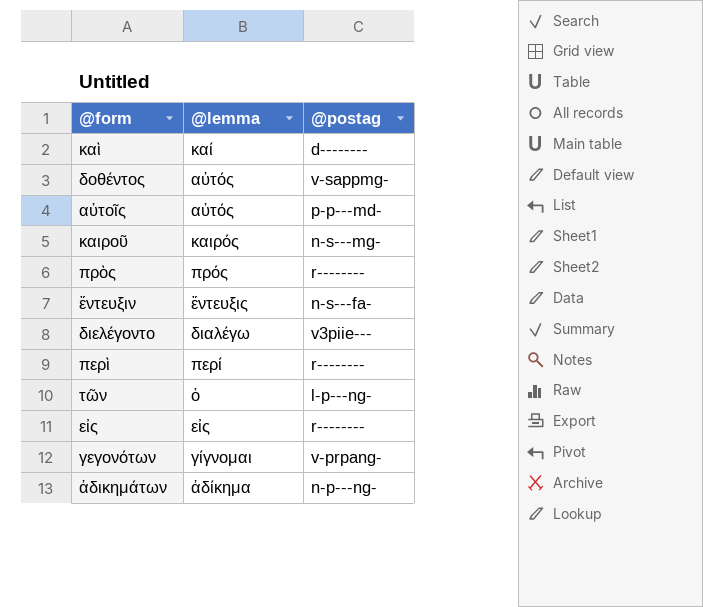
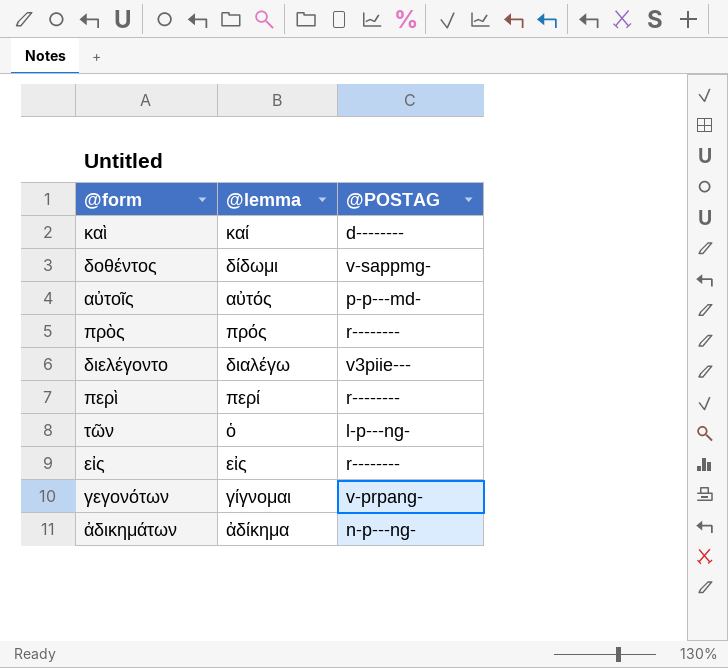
column name: @postag -> @POSTAG
row καιροῦ: καιρός | n-s---mg- -> none
row ἔντευξιν: ἔντευξις | n-s---fa- -> none
δοθέντος | @lemma: αὐτός -> δίδωμι

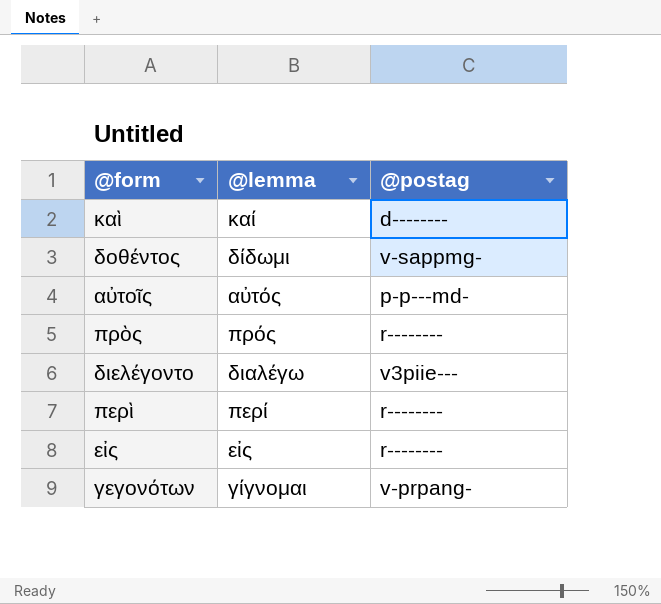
column name: @POSTAG -> @postag
row τῶν: ὁ | l-p---ng- -> none
row ἀδικημάτων: ἀδίκημα | n-p---ng- -> none

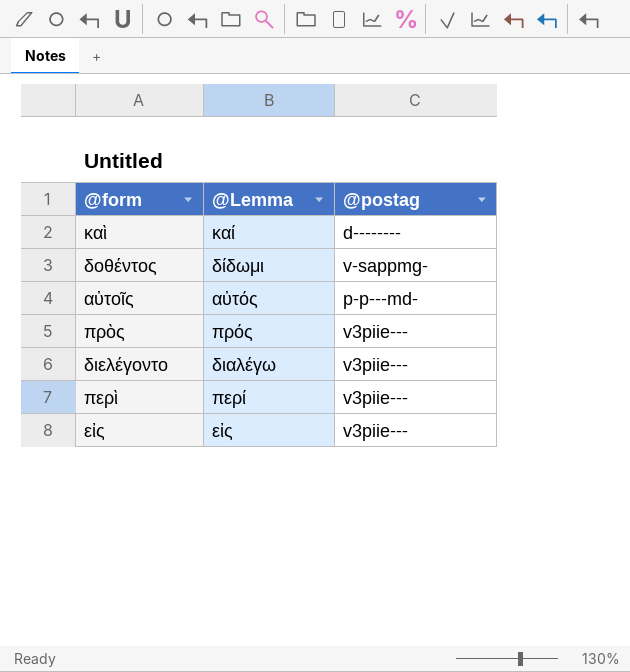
column name: @lemma -> @Lemma
row γεγονότων: γίγνομαι | v-prpang- -> none
πρὸς | @postag: r-------- -> v3piie---
περὶ | @postag: r-------- -> v3piie---
εἰς | @postag: r-------- -> v3piie---

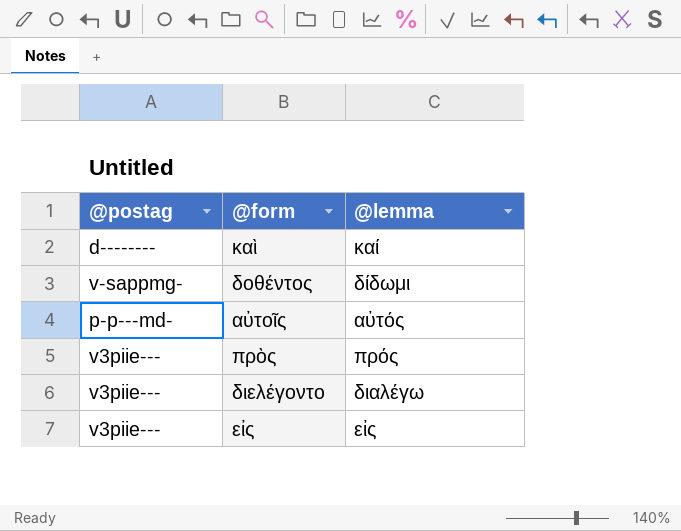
column @postag | position: 3 -> 1
column name: @Lemma -> @lemma
row περὶ: περί | v3piie--- -> none

